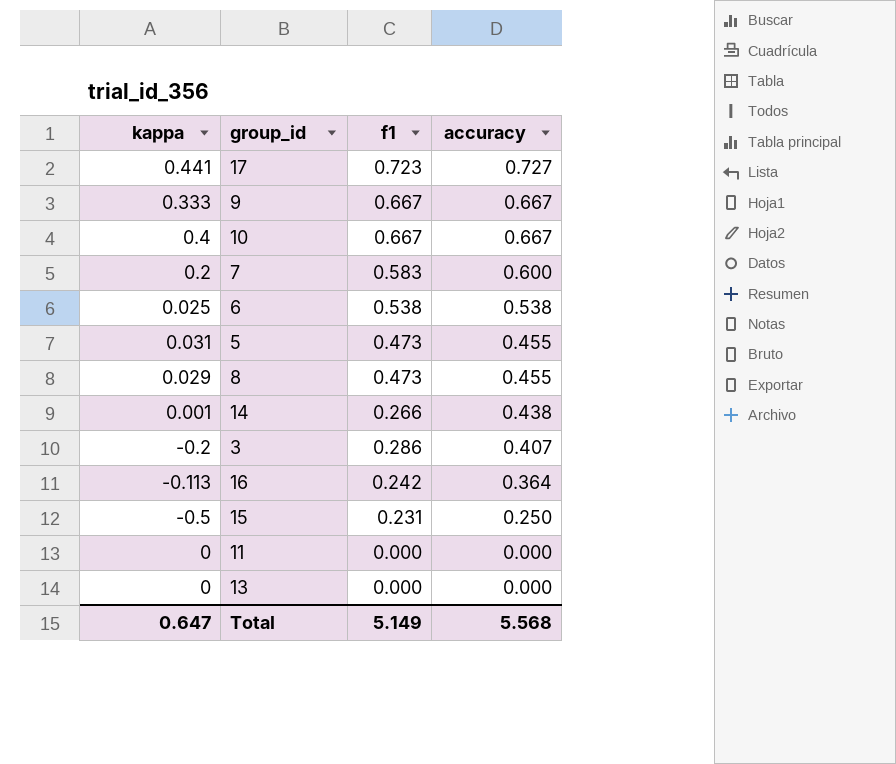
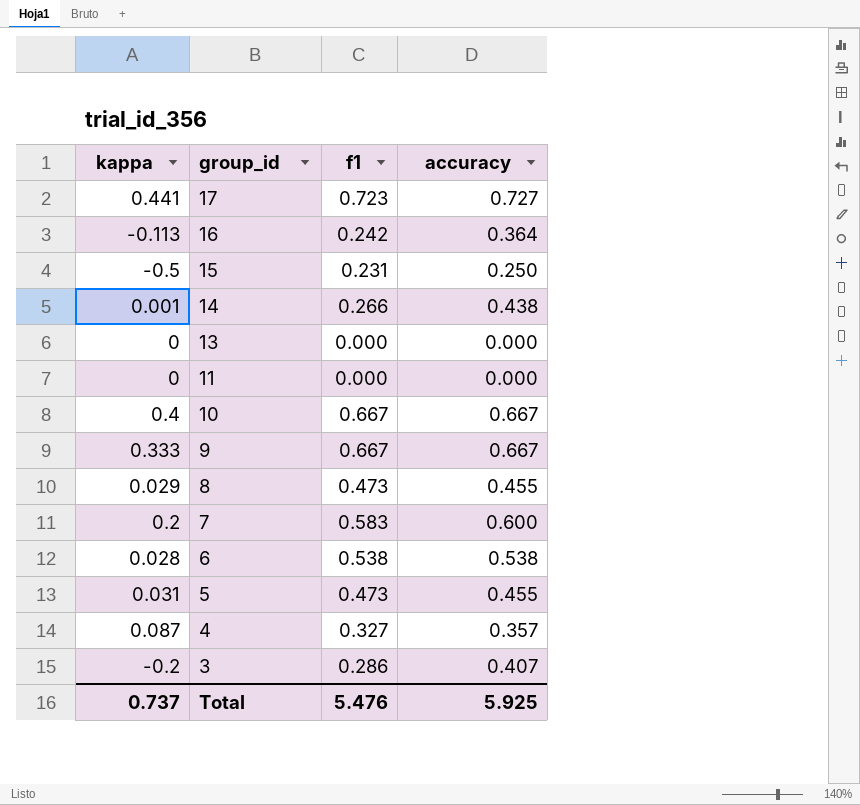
row order: accuracy descending -> group_id descending
6 | kappa: 0.025 -> 0.028
row 4: none -> 0.087 | 0.327 | 0.357
Total | kappa: 0.647 -> 0.737
Total | f1: 5.149 -> 5.476
Total | accuracy: 5.568 -> 5.925

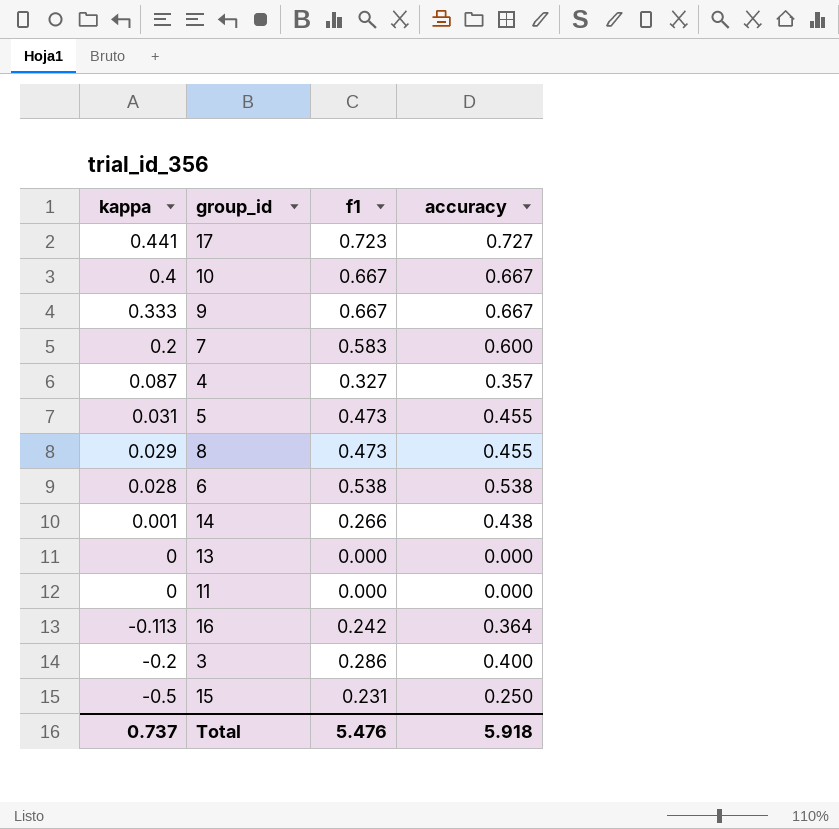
row order: group_id descending -> kappa descending
3 | accuracy: 0.407 -> 0.400
Total | accuracy: 5.925 -> 5.918

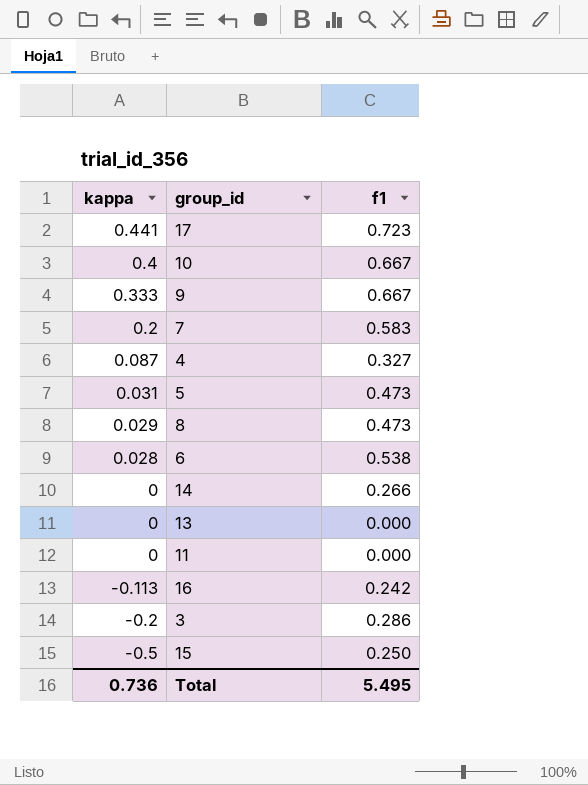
column accuracy | position: 4 -> none
14 | kappa: 0.001 -> 0
15 | f1: 0.231 -> 0.250
Total | kappa: 0.737 -> 0.736
Total | f1: 5.476 -> 5.495

